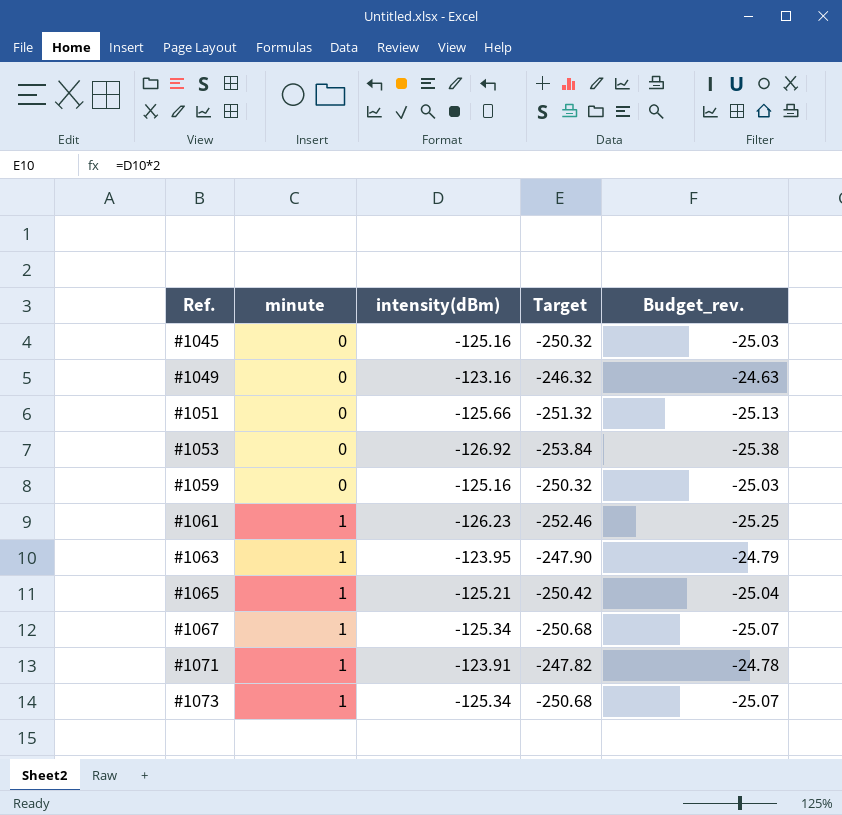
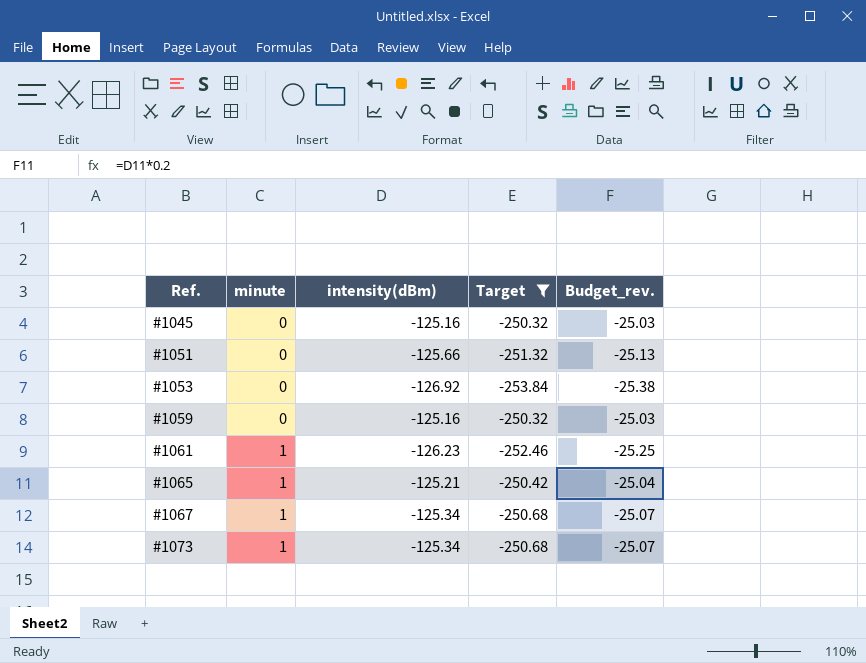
filter: none -> Target <= -250.32

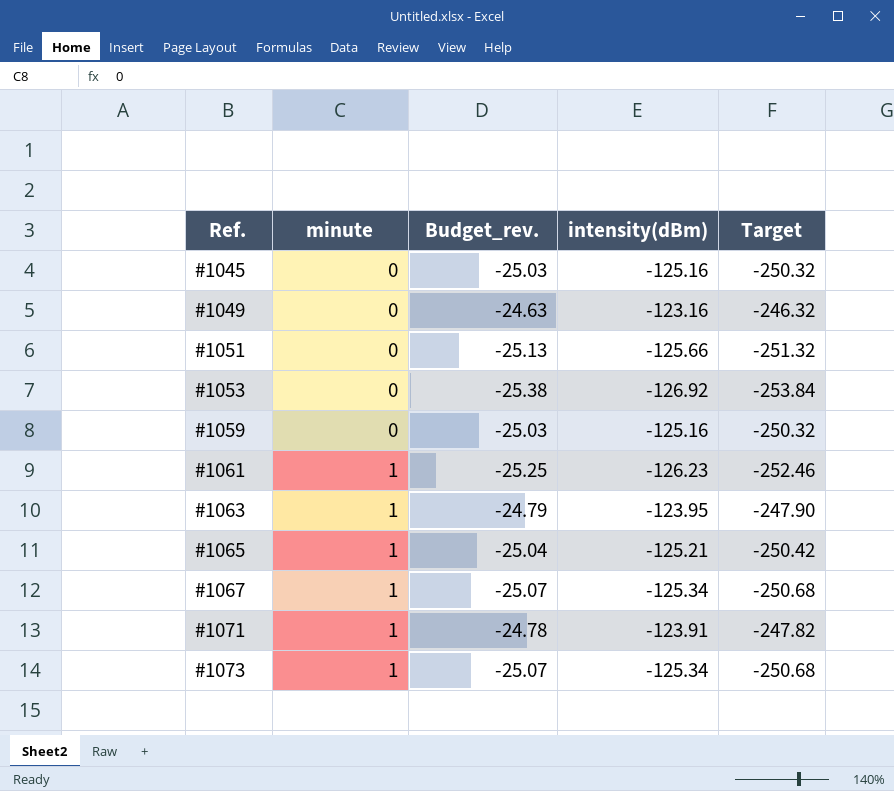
filter: Target <= -250.32 -> none
column Budget_rev. | position: 5 -> 3

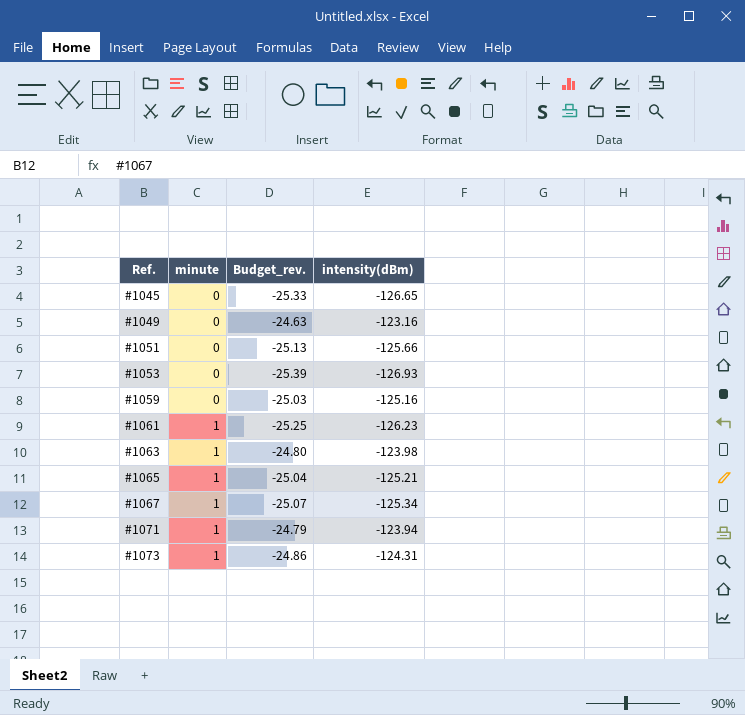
column Target | formula: [intensity(dBm)] * 2 -> none
#1045 | Budget_rev.: -25.03 -> -25.33
#1045 | intensity(dBm): -125.16 -> -126.65
#1053 | Budget_rev.: -25.38 -> -25.39
#1053 | intensity(dBm): -126.92 -> -126.93
#1063 | Budget_rev.: -24.79 -> -24.80
#1063 | intensity(dBm): -123.95 -> -123.98
#1071 | Budget_rev.: -24.78 -> -24.79
#1071 | intensity(dBm): -123.91 -> -123.94
#1073 | Budget_rev.: -25.07 -> -24.86
#1073 | intensity(dBm): -125.34 -> -124.31

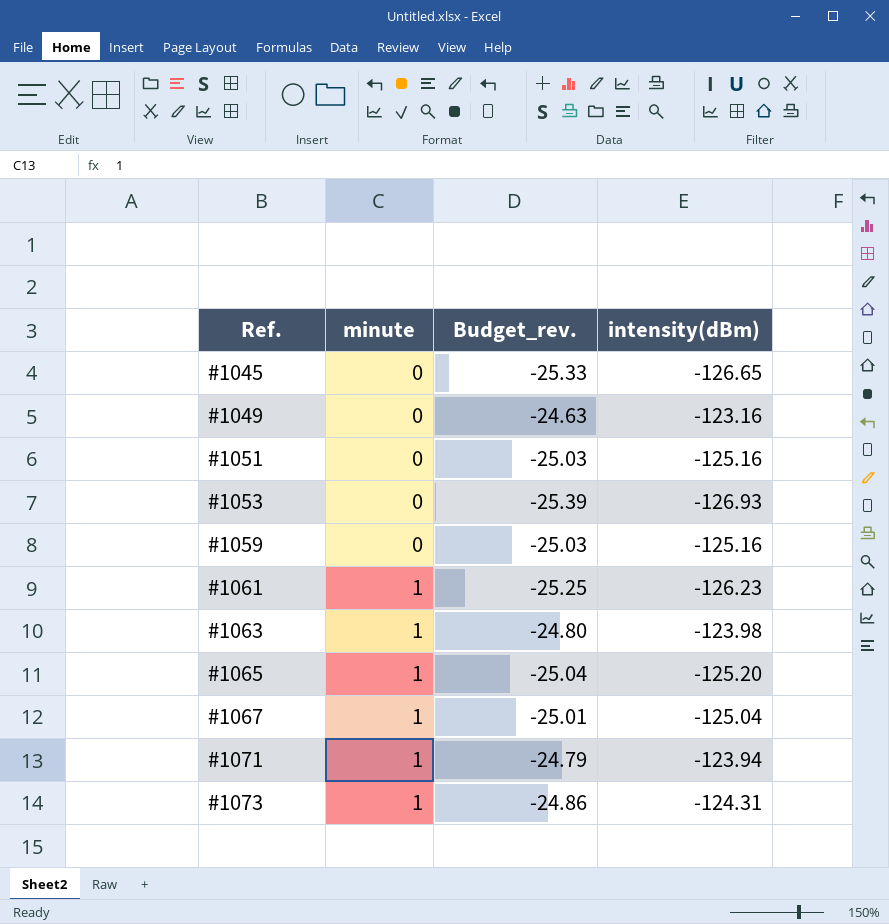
#1051 | Budget_rev.: -25.13 -> -25.03
#1051 | intensity(dBm): -125.66 -> -125.16
#1065 | intensity(dBm): -125.21 -> -125.20
#1067 | Budget_rev.: -25.07 -> -25.01
#1067 | intensity(dBm): -125.34 -> -125.04

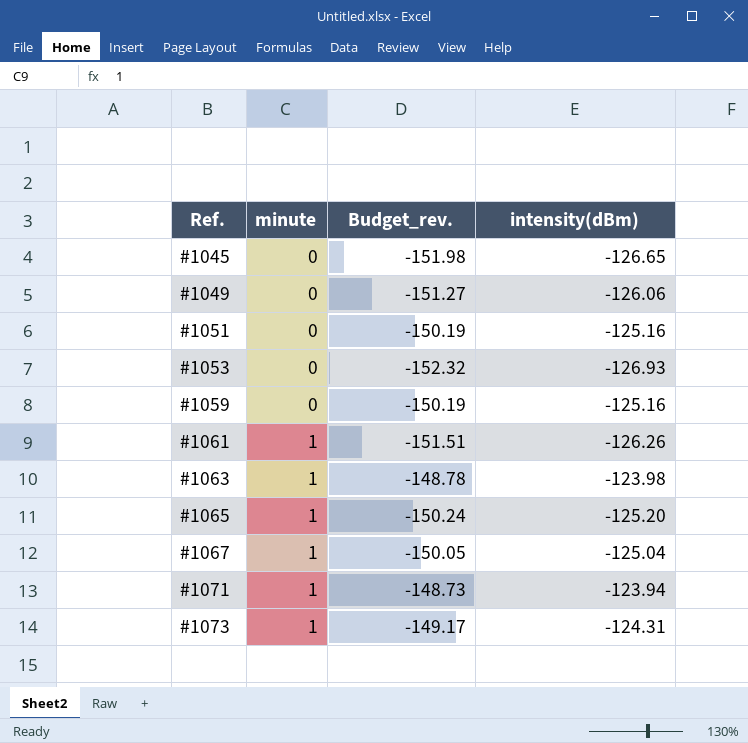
column Budget_rev. | formula: [intensity(dBm)] * 0.2 -> [intensity(dBm)] * 1.2
#1049 | intensity(dBm): -123.16 -> -126.06
#1061 | intensity(dBm): -126.23 -> -126.26

